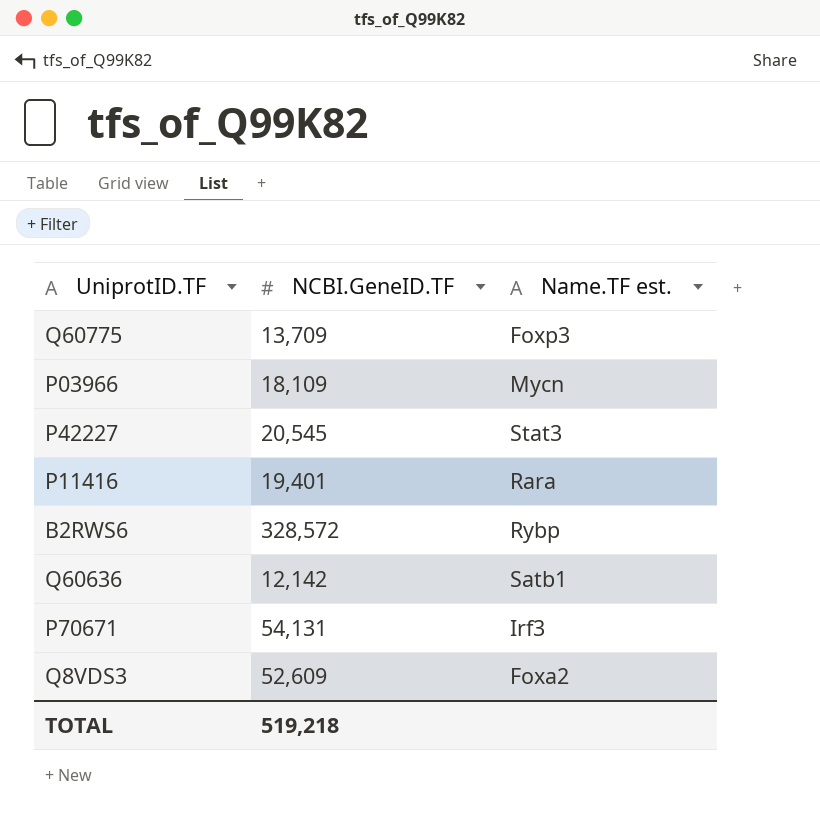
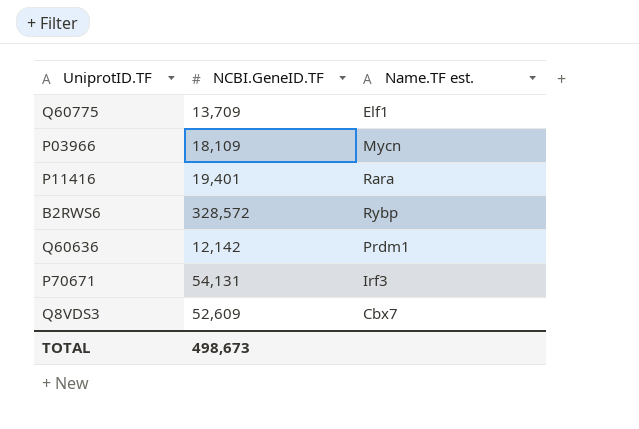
row P42227: 20,545 | Stat3 -> none
Q60775 | Name.TF est.: Foxp3 -> Elf1
Q60636 | Name.TF est.: Satb1 -> Prdm1
Q8VDS3 | Name.TF est.: Foxa2 -> Cbx7
TOTAL | NCBI.GeneID.TF: 519,218 -> 498,673

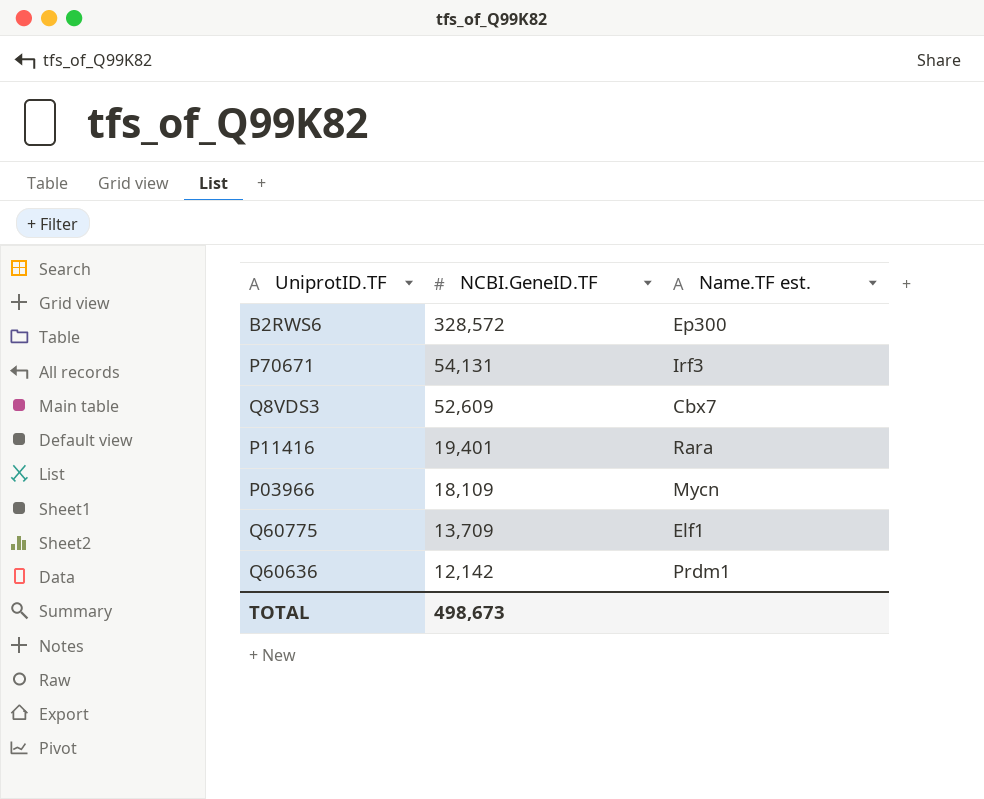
row order: none -> NCBI.GeneID.TF descending
B2RWS6 | Name.TF est.: Rybp -> Ep300

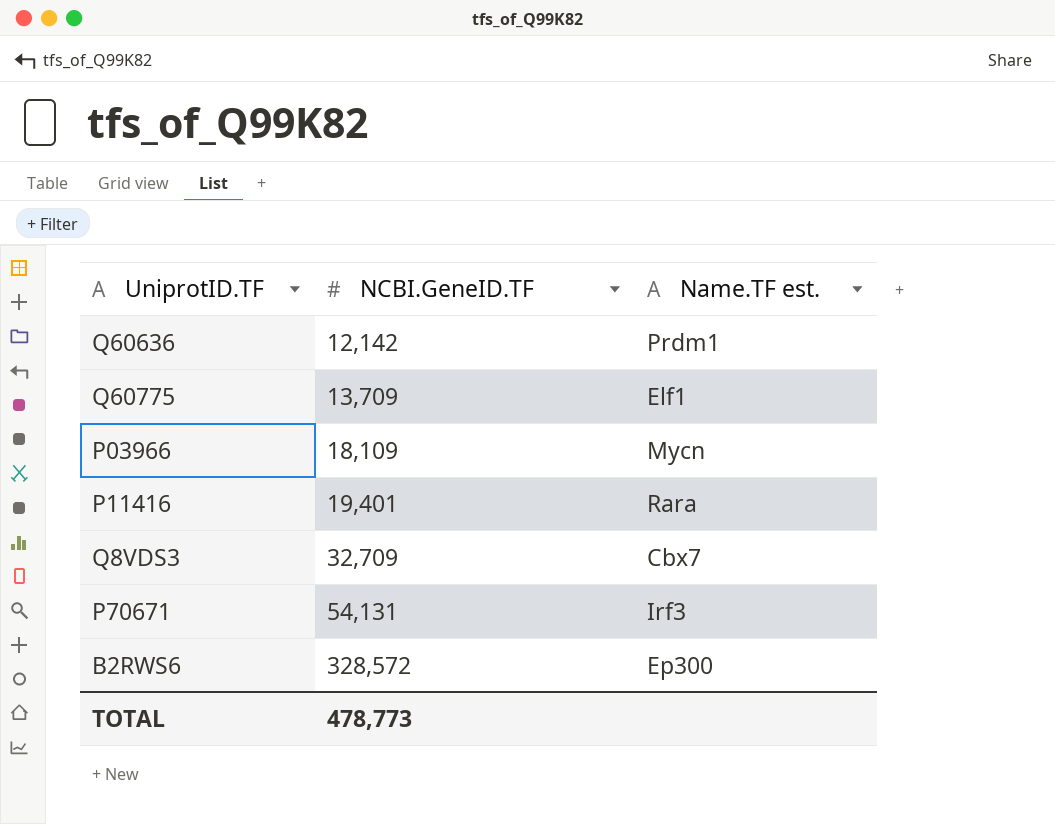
row order: NCBI.GeneID.TF descending -> NCBI.GeneID.TF ascending
Q8VDS3 | NCBI.GeneID.TF: 52,609 -> 32,709
TOTAL | NCBI.GeneID.TF: 498,673 -> 478,773

